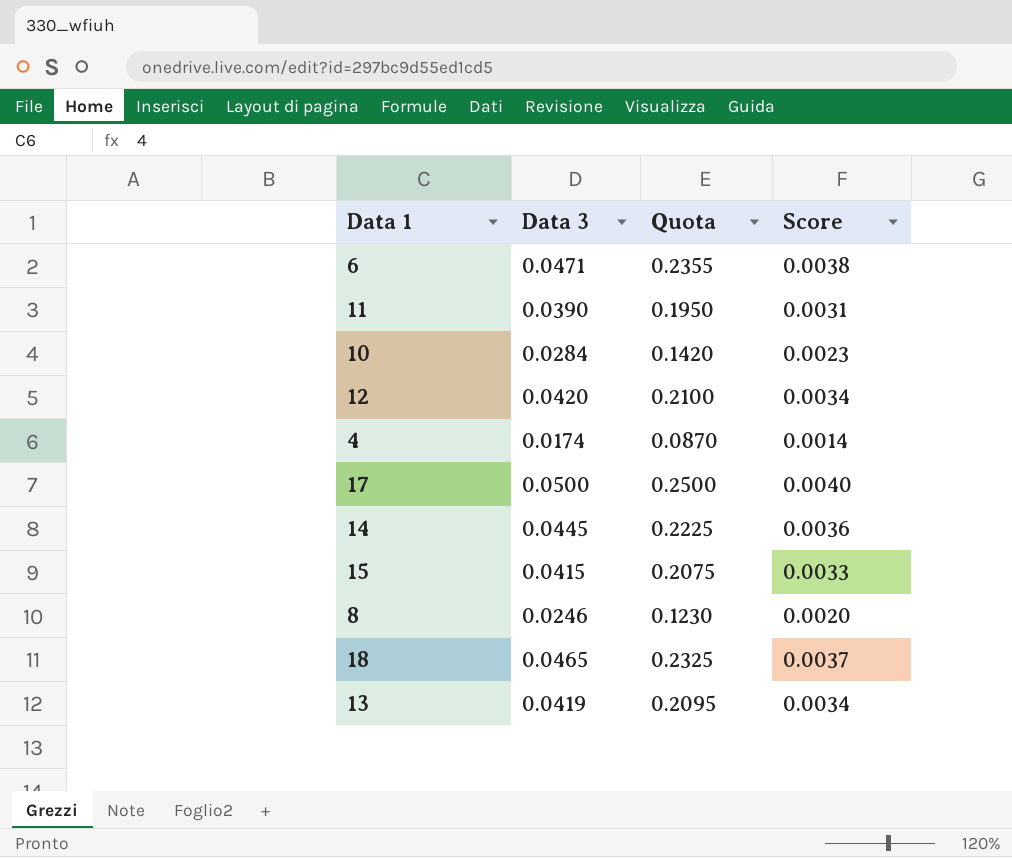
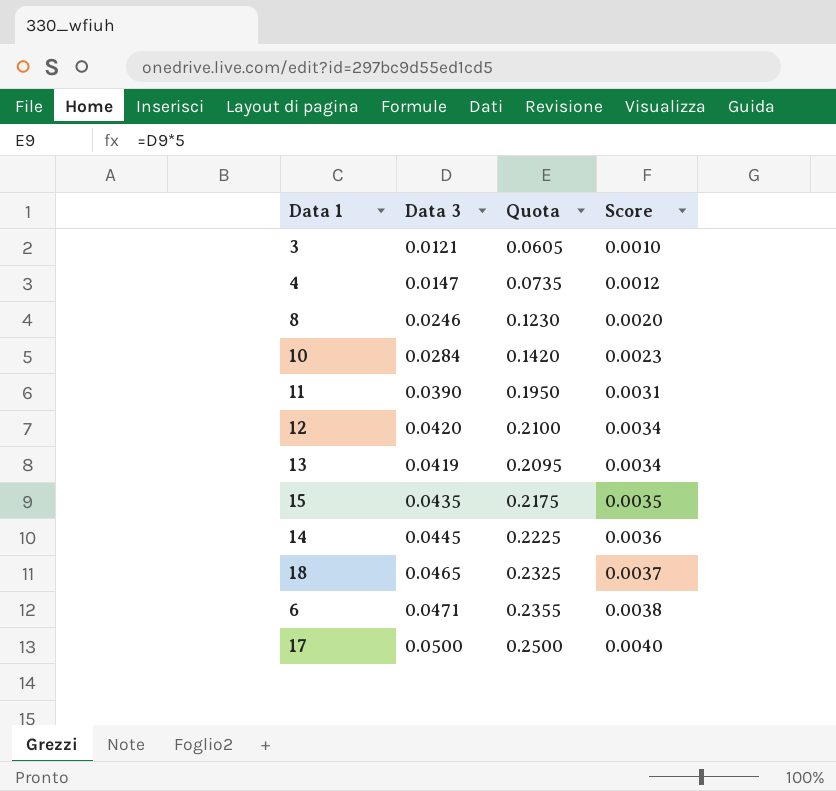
row order: none -> Score ascending
row 3: none -> 0.0121 | 0.0605 | 0.0010
4 | Data 3: 0.0174 -> 0.0147
4 | Quota: 0.0870 -> 0.0735
4 | Score: 0.0014 -> 0.0012
15 | Data 3: 0.0415 -> 0.0435
15 | Quota: 0.2075 -> 0.2175
15 | Score: 0.0033 -> 0.0035

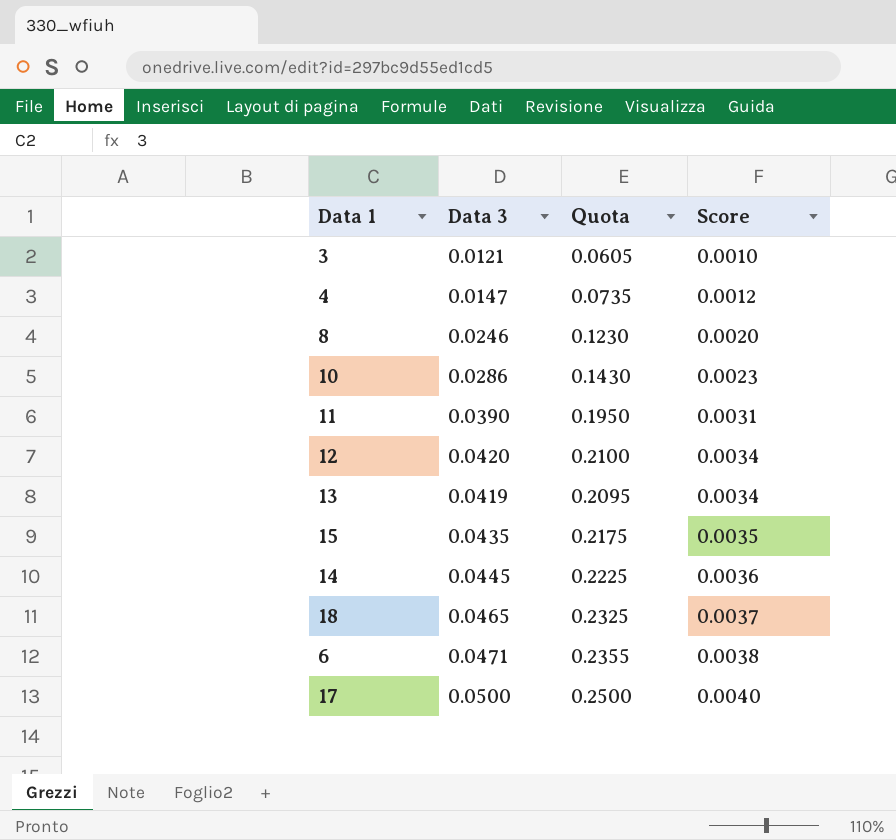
10 | Data 3: 0.0284 -> 0.0286
10 | Quota: 0.1420 -> 0.1430

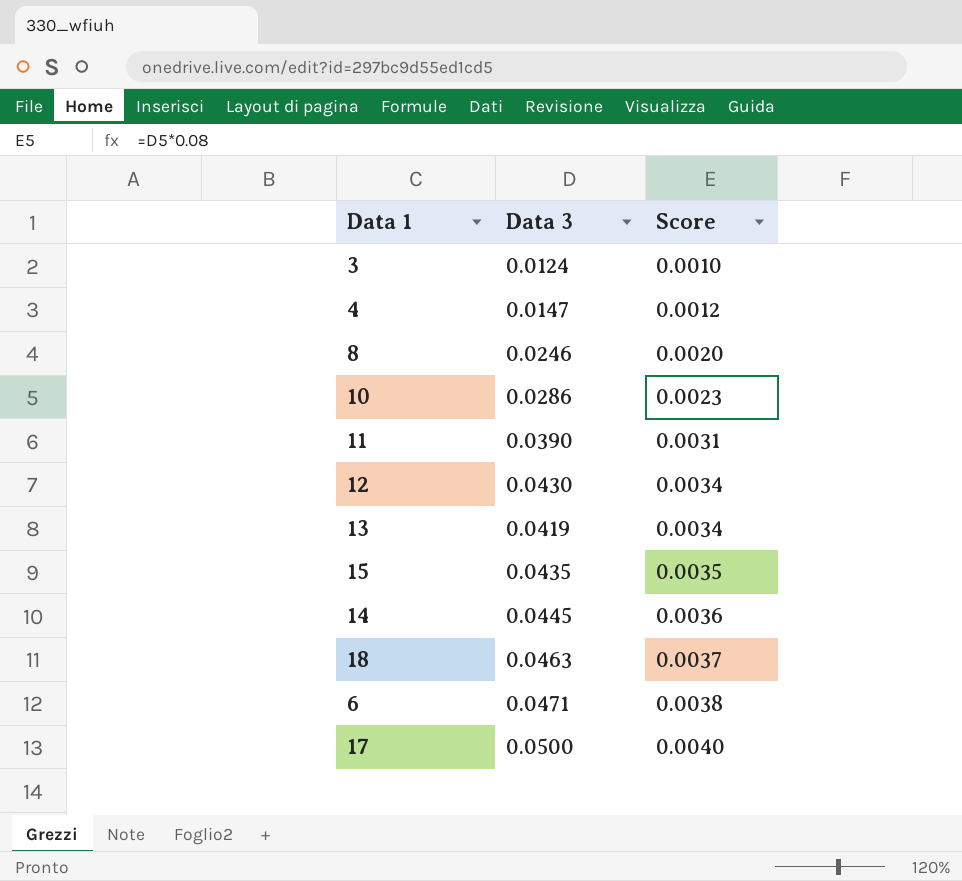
column Quota | formula: [Data 3] * 5 -> none
3 | Data 3: 0.0121 -> 0.0124
12 | Data 3: 0.0420 -> 0.0430
18 | Data 3: 0.0465 -> 0.0463

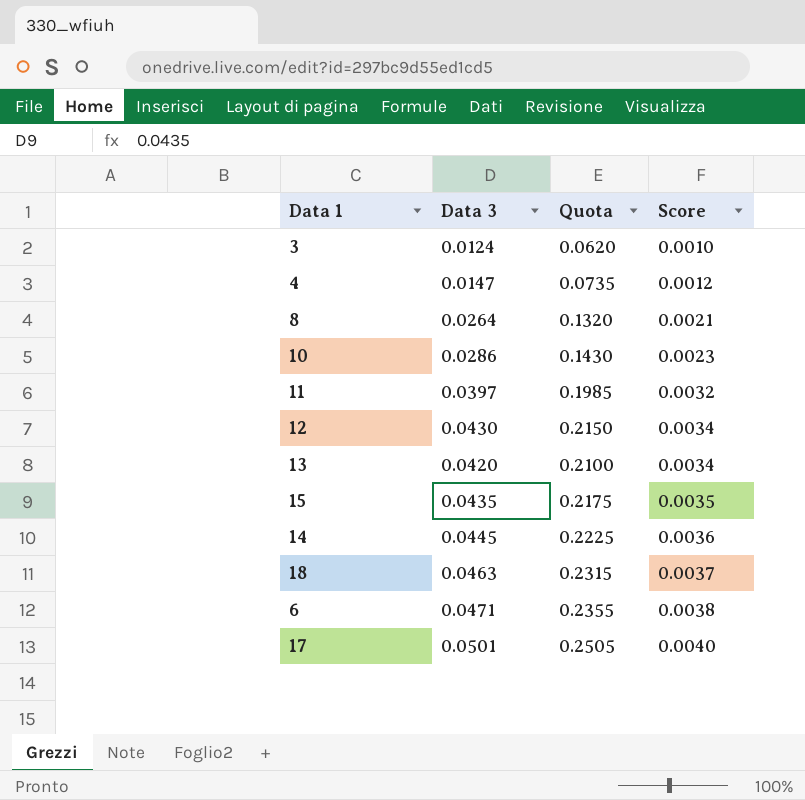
column Quota | formula: none -> [Data 3] * 5
8 | Data 3: 0.0246 -> 0.0264
8 | Score: 0.0020 -> 0.0021
11 | Data 3: 0.0390 -> 0.0397
11 | Score: 0.0031 -> 0.0032
13 | Data 3: 0.0419 -> 0.0420
17 | Data 3: 0.0500 -> 0.0501

